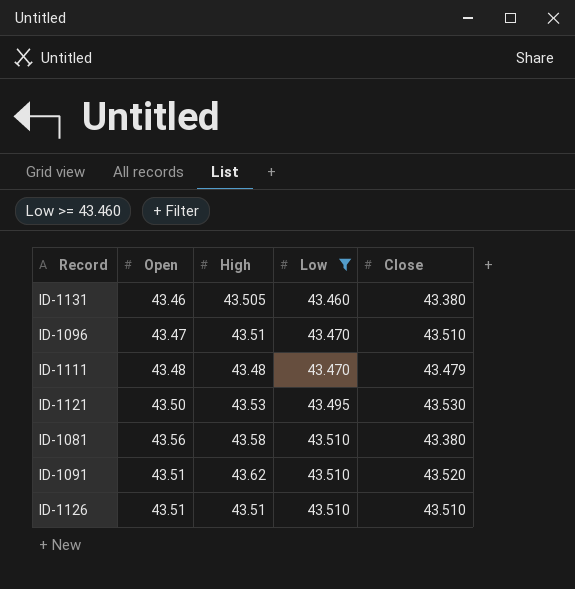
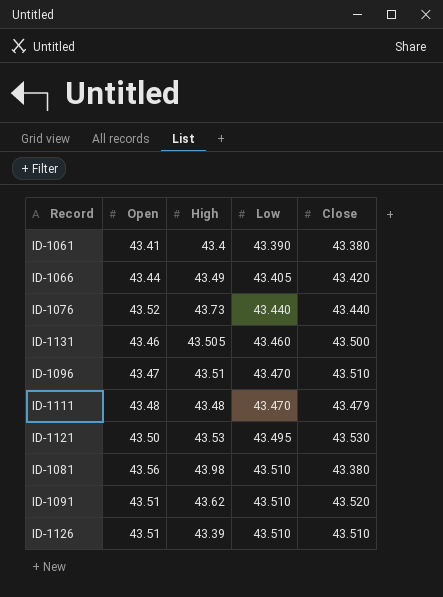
filter: Low >= 43.460 -> none
ID-1131 | Close: 43.380 -> 43.500
ID-1081 | High: 43.58 -> 43.98
ID-1126 | High: 43.51 -> 43.39

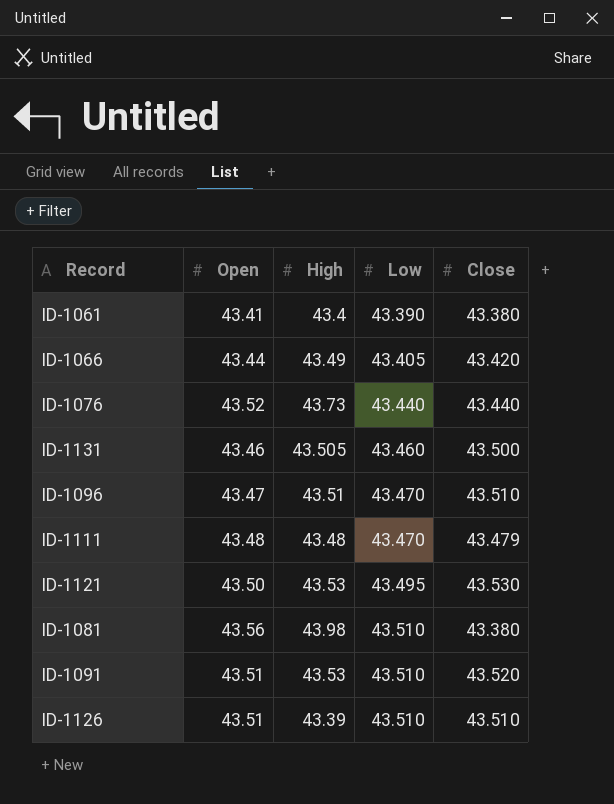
ID-1091 | High: 43.62 -> 43.53

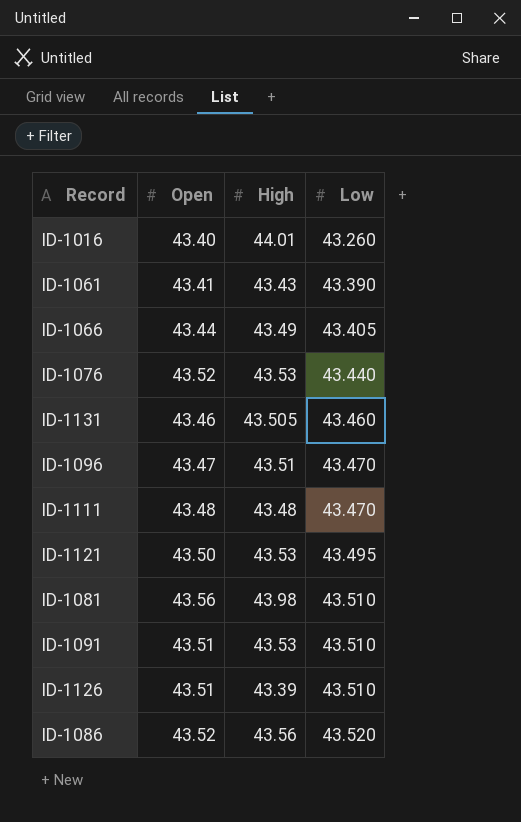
column Close | position: 5 -> none
row ID-1016: none -> 43.40 | 44.01 | 43.260
ID-1061 | High: 43.4 -> 43.43
ID-1076 | High: 43.73 -> 43.53
row ID-1086: none -> 43.52 | 43.56 | 43.520

